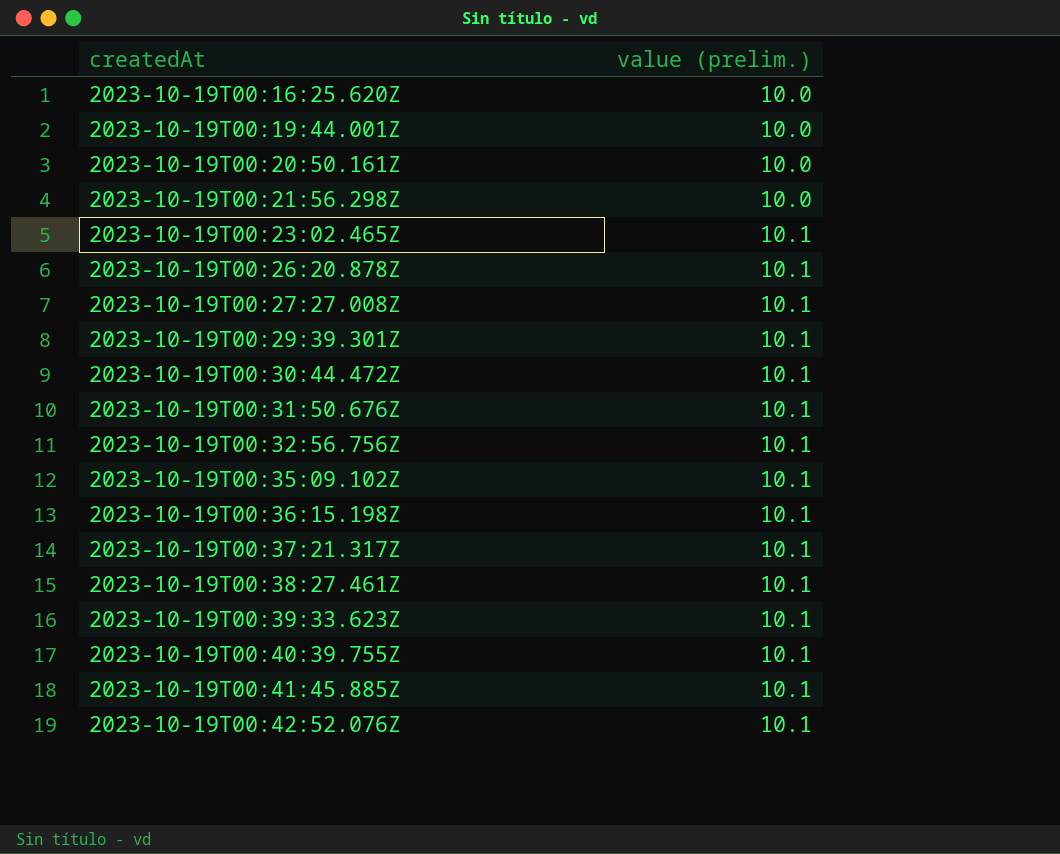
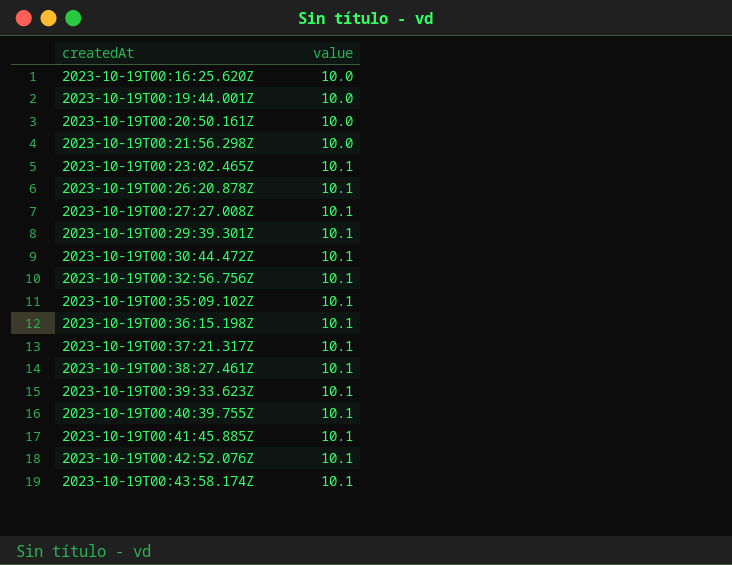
column name: value (prelim.) -> value
row 2023-10-19T00:31:50.676Z: 10.1 -> none
row 2023-10-19T00:43:58.174Z: none -> 10.1

